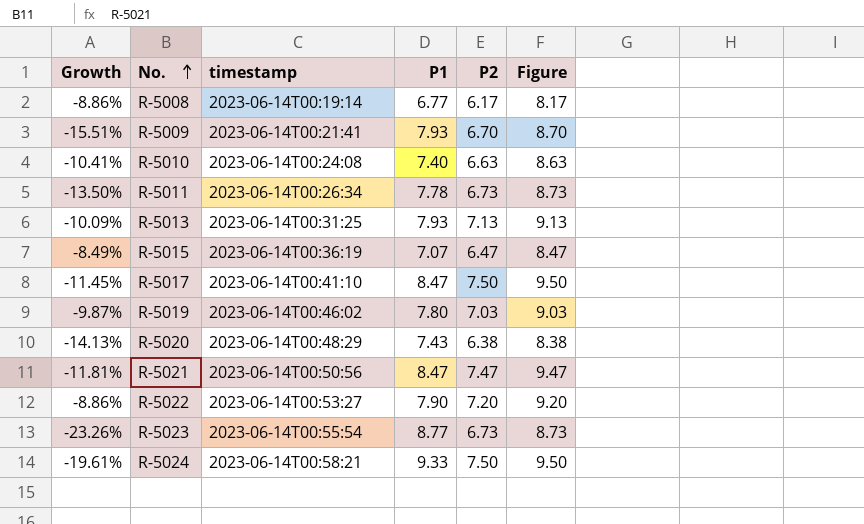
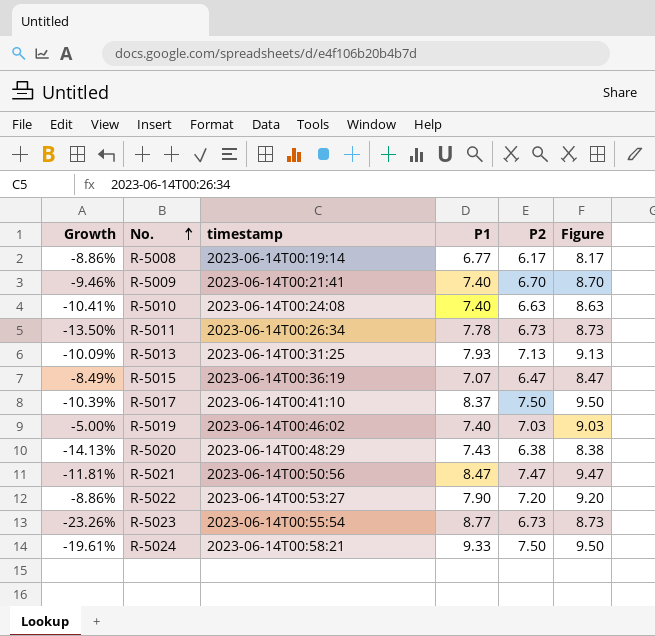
R-5009 | Growth: -15.51% -> -9.46%
R-5009 | P1: 7.93 -> 7.40
R-5017 | Growth: -11.45% -> -10.39%
R-5017 | P1: 8.47 -> 8.37
R-5019 | Growth: -9.87% -> -5.00%
R-5019 | P1: 7.80 -> 7.40

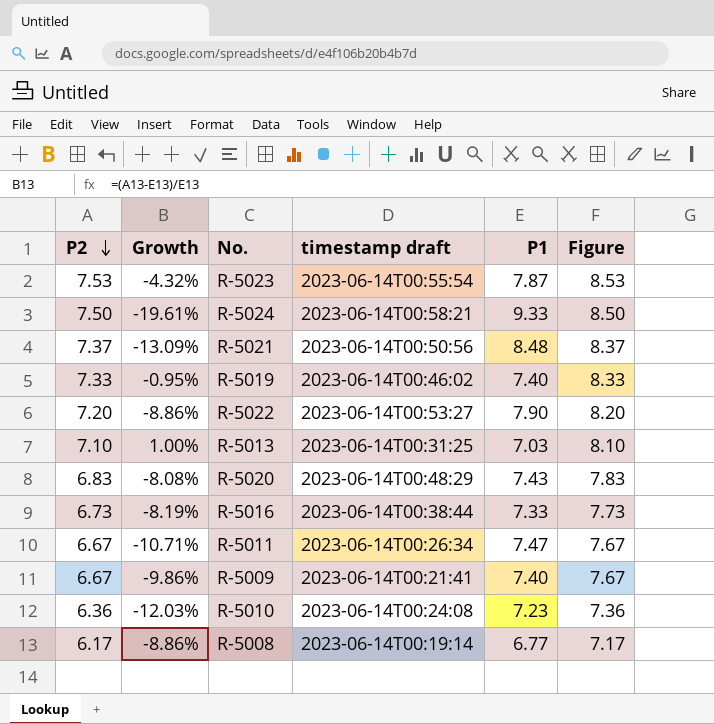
row order: No. ascending -> P2 descending
column P2 | position: 5 -> 1
column name: timestamp -> timestamp draft
column Figure | formula: [P2] + 2 -> [P2] + 1
row R-5015: -8.49% | 2023-06-14T00:36:19 | 7.07 | 6.47 | 8.47 -> none
row R-5017: -10.39% | 2023-06-14T00:41:10 | 8.37 | 7.50 | 9.50 -> none
R-5023 | P2: 6.73 -> 7.53
R-5023 | Growth: -23.26% -> -4.32%
R-5023 | P1: 8.77 -> 7.87
R-5021 | P2: 7.47 -> 7.37
R-5021 | Growth: -11.81% -> -13.09%
R-5021 | P1: 8.47 -> 8.48
R-5019 | P2: 7.03 -> 7.33
R-5019 | Growth: -5.00% -> -0.95%
R-5013 | P2: 7.13 -> 7.10
R-5013 | Growth: -10.09% -> 1.00%
R-5013 | P1: 7.93 -> 7.03
R-5020 | P2: 6.38 -> 6.83
R-5020 | Growth: -14.13% -> -8.08%
row R-5016: none -> 6.73 | -8.19% | 2023-06-14T00:38:44 | 7.33 | 7.73
R-5011 | P2: 6.73 -> 6.67
R-5011 | Growth: -13.50% -> -10.71%
R-5011 | P1: 7.78 -> 7.47
R-5009 | P2: 6.70 -> 6.67
R-5009 | Growth: -9.46% -> -9.86%
R-5010 | P2: 6.63 -> 6.36
R-5010 | Growth: -10.41% -> -12.03%
R-5010 | P1: 7.40 -> 7.23

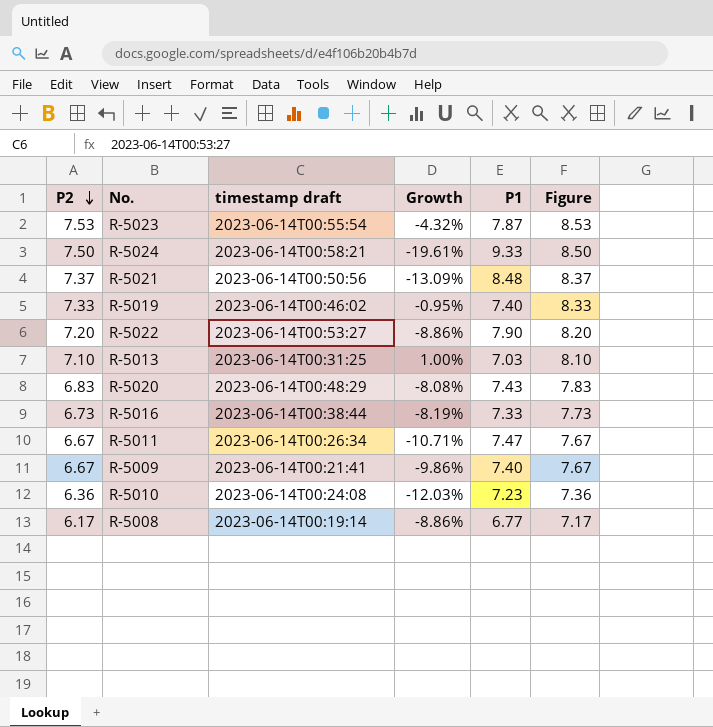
column Growth | position: 2 -> 4

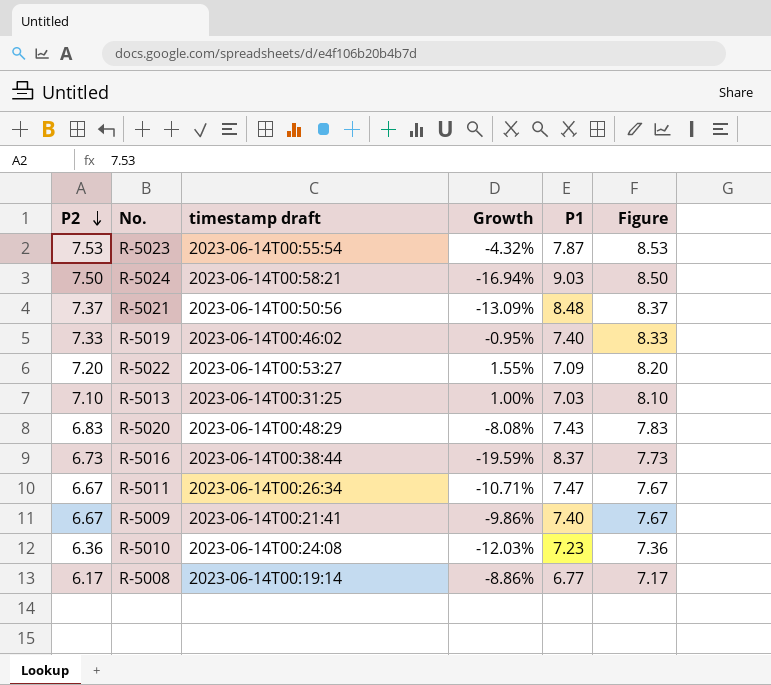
R-5024 | Growth: -19.61% -> -16.94%
R-5024 | P1: 9.33 -> 9.03
R-5022 | Growth: -8.86% -> 1.55%
R-5022 | P1: 7.90 -> 7.09
R-5016 | Growth: -8.19% -> -19.59%
R-5016 | P1: 7.33 -> 8.37

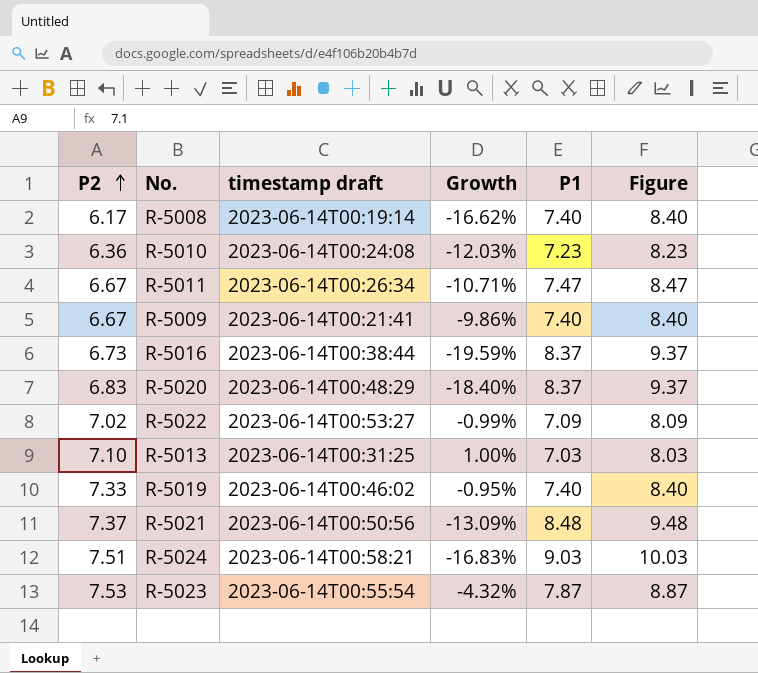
row order: P2 descending -> P2 ascending
column Figure | formula: [P2] + 1 -> [P1] + 1
R-5008 | Growth: -8.86% -> -16.62%
R-5008 | P1: 6.77 -> 7.40
R-5020 | Growth: -8.08% -> -18.40%
R-5020 | P1: 7.43 -> 8.37
R-5022 | P2: 7.20 -> 7.02
R-5022 | Growth: 1.55% -> -0.99%
R-5024 | P2: 7.50 -> 7.51
R-5024 | Growth: -16.94% -> -16.83%

